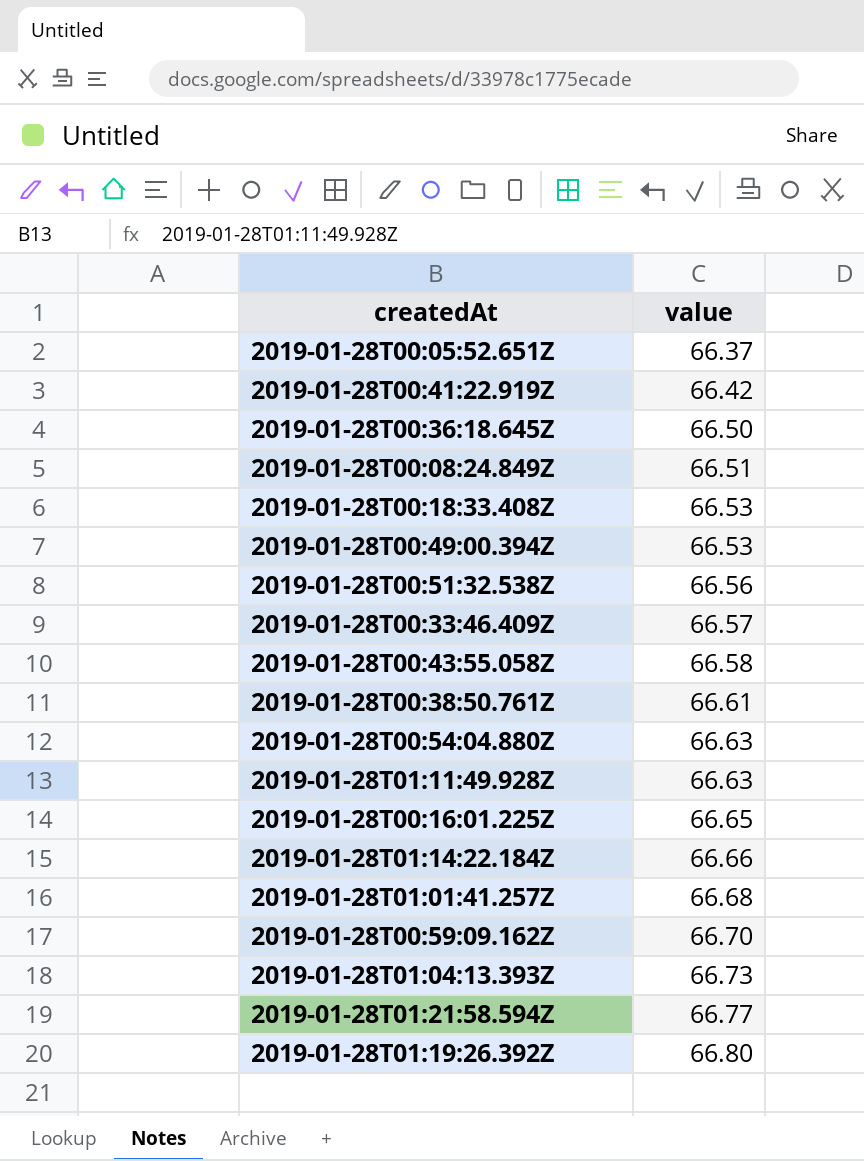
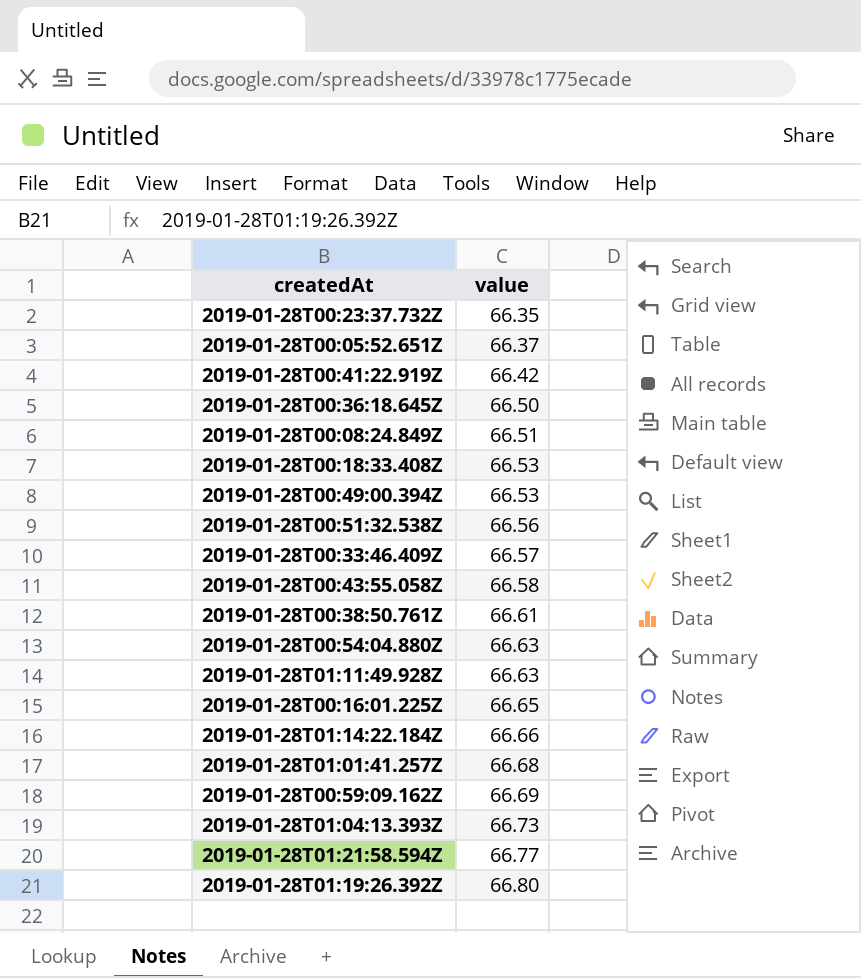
row 2019-01-28T00:23:37.732Z: none -> 66.35
2019-01-28T00:59:09.162Z | value: 66.70 -> 66.69

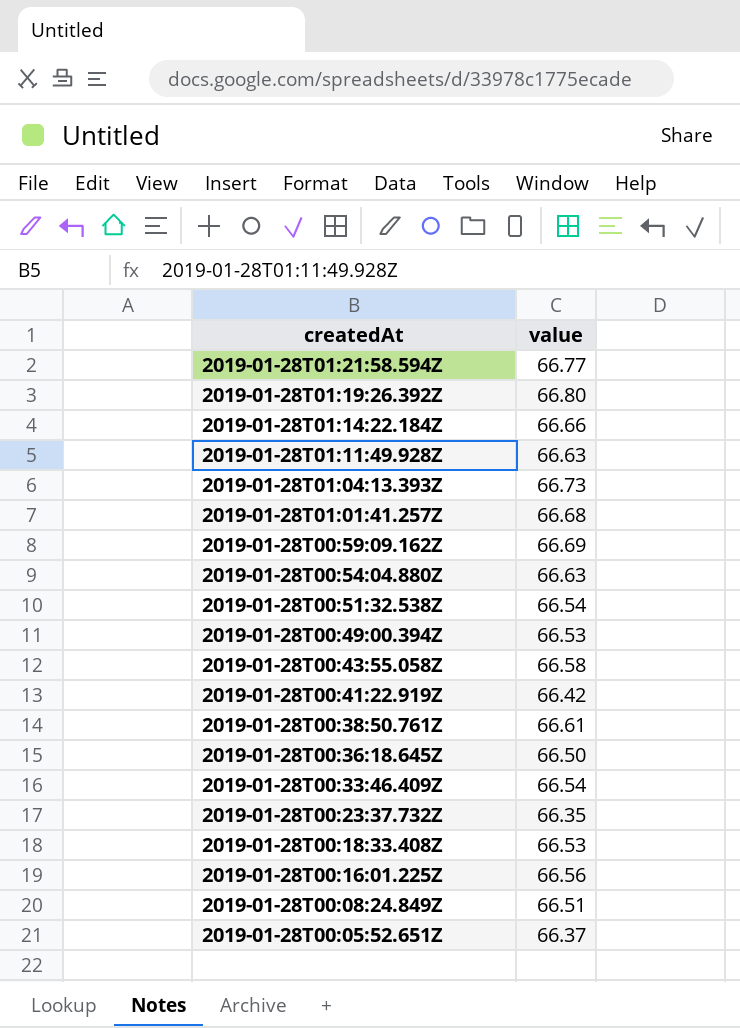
row order: value ascending -> createdAt descending
2019-01-28T00:51:32.538Z | value: 66.56 -> 66.54
2019-01-28T00:33:46.409Z | value: 66.57 -> 66.54
2019-01-28T00:16:01.225Z | value: 66.65 -> 66.56

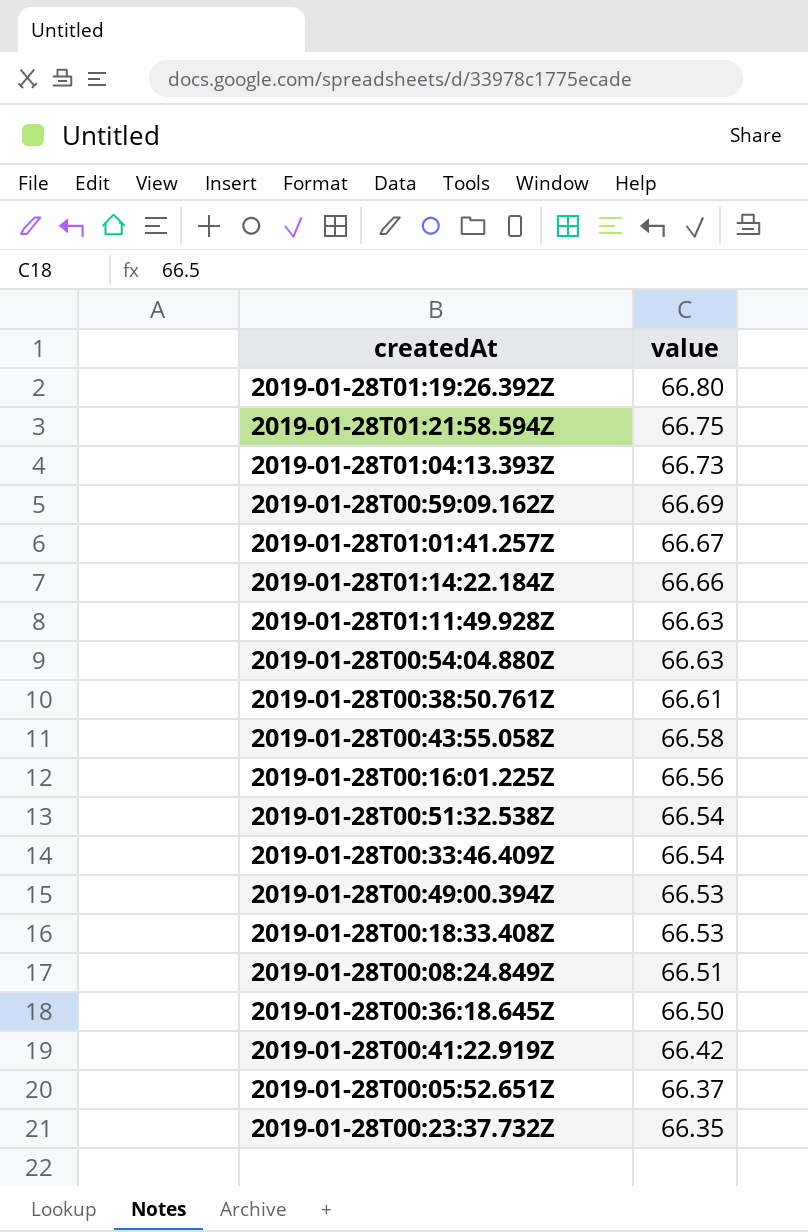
row order: createdAt descending -> value descending
2019-01-28T01:21:58.594Z | value: 66.77 -> 66.75
2019-01-28T01:01:41.257Z | value: 66.68 -> 66.67

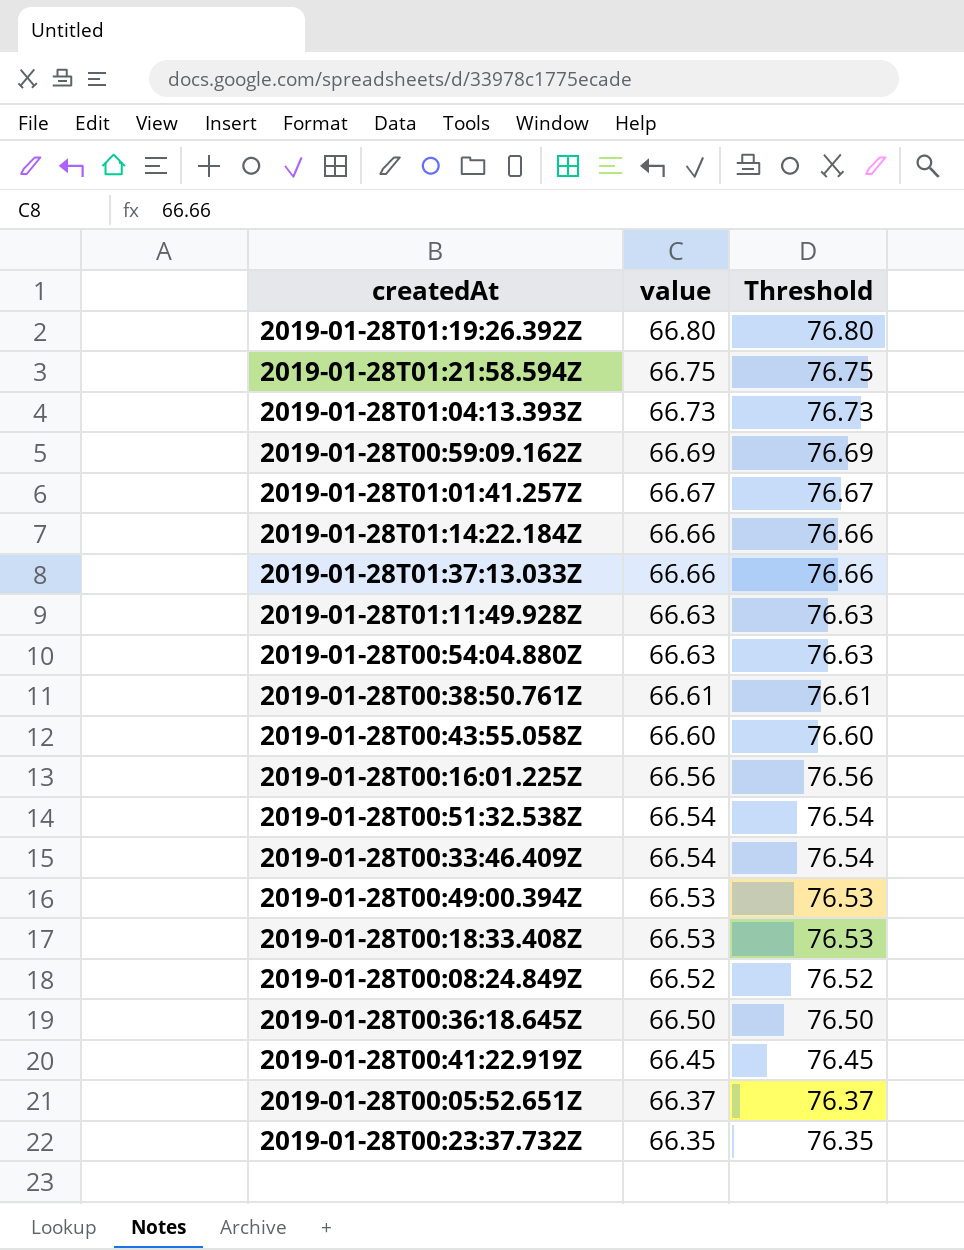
column Threshold | formula: none -> [value] + 10
row 2019-01-28T01:37:13.033Z: none -> 66.66 | 76.66
2019-01-28T00:43:55.058Z | value: 66.58 -> 66.60
2019-01-28T00:08:24.849Z | value: 66.51 -> 66.52
2019-01-28T00:41:22.919Z | value: 66.42 -> 66.45

